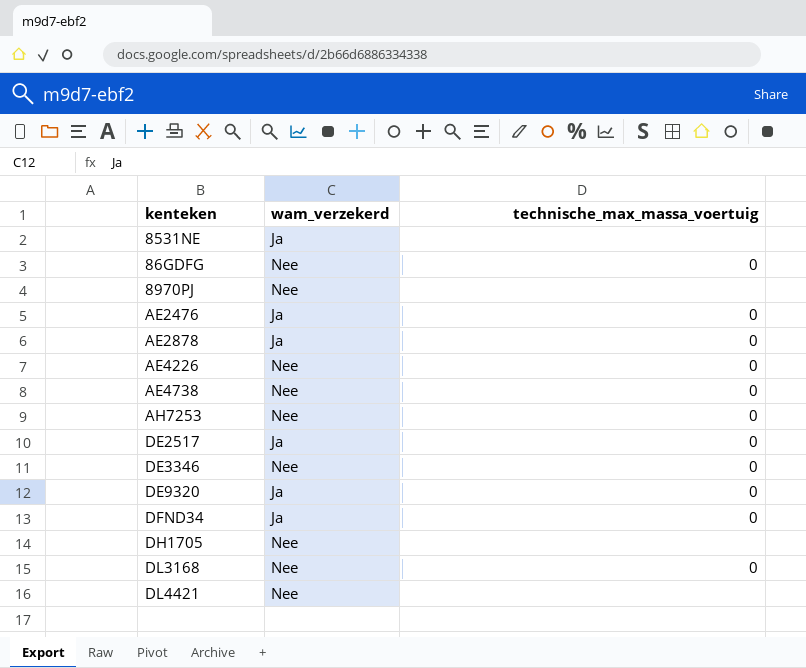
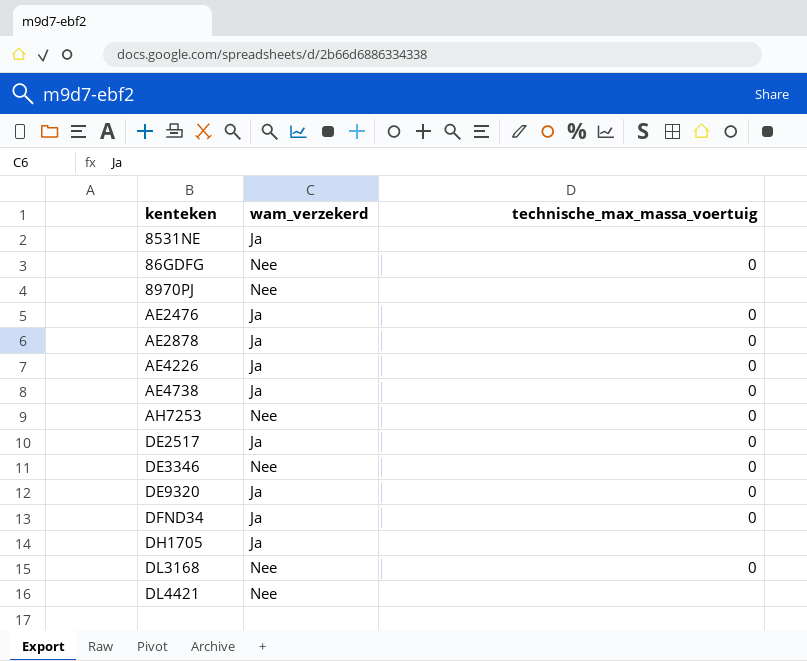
AE4226 | wam_verzekerd: Nee -> Ja
AE4738 | wam_verzekerd: Nee -> Ja
DH1705 | wam_verzekerd: Nee -> Ja

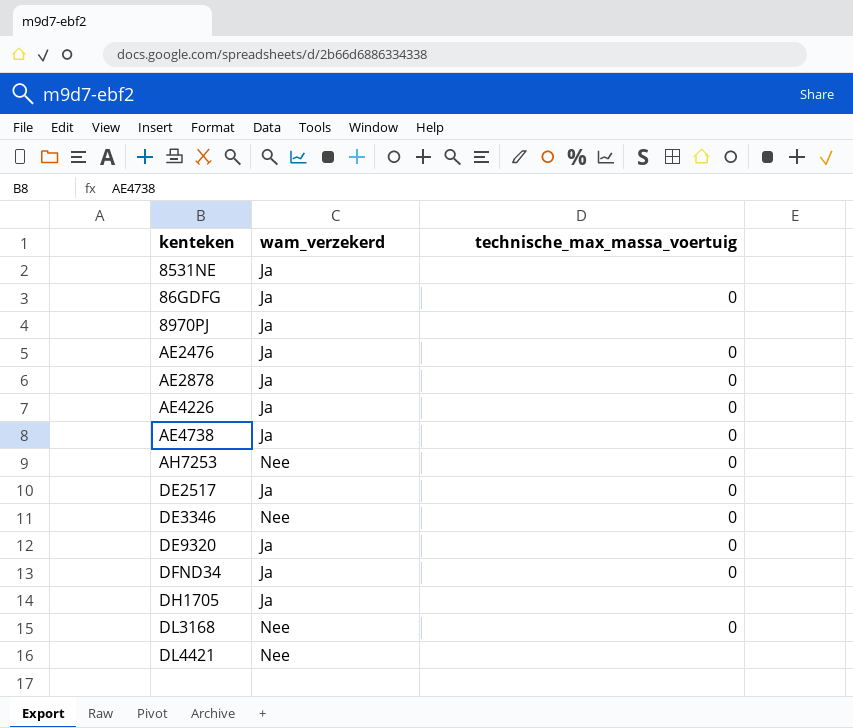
86GDFG | wam_verzekerd: Nee -> Ja
8970PJ | wam_verzekerd: Nee -> Ja

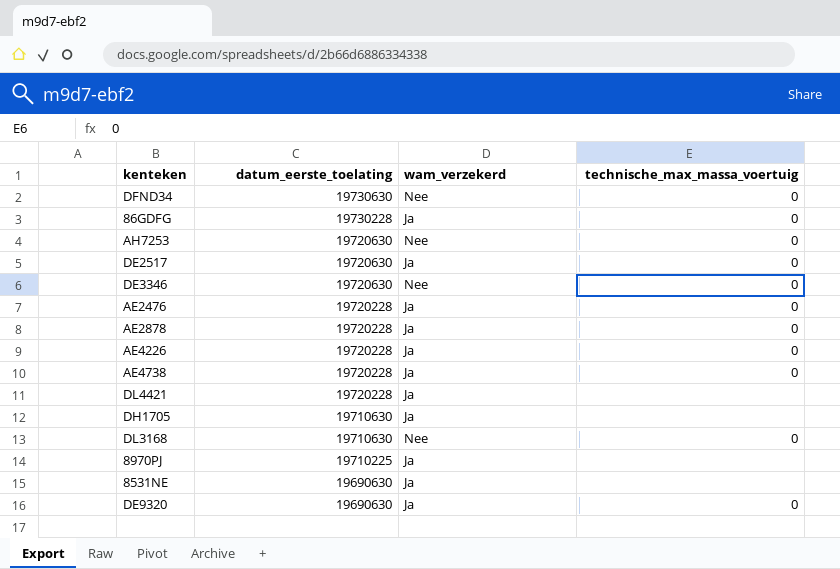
row order: none -> datum_eerste_toelating descending
column datum_eerste_toelating | position: none -> 2
DFND34 | wam_verzekerd: Ja -> Nee
DL4421 | wam_verzekerd: Nee -> Ja

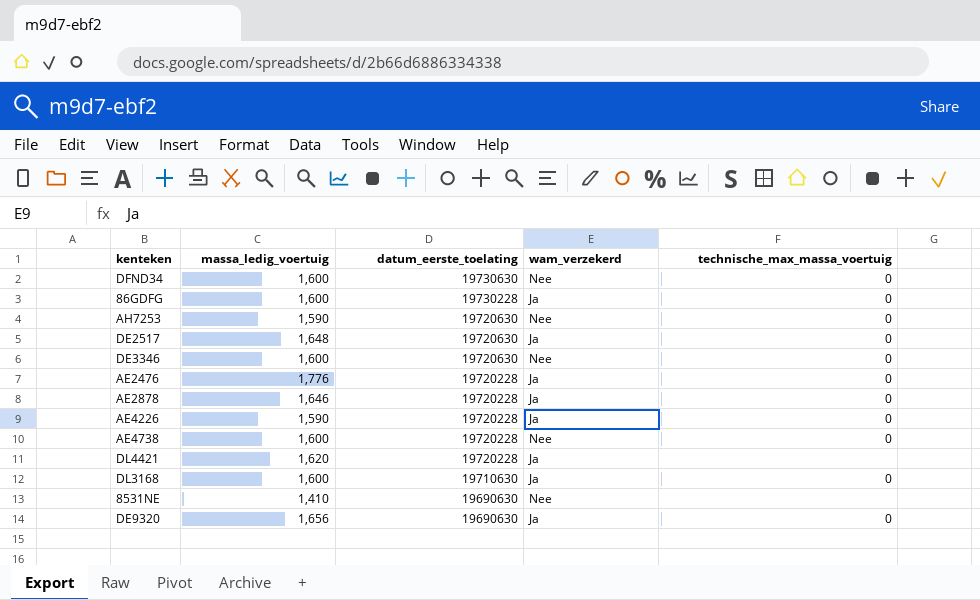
column massa_ledig_voertuig | position: none -> 2
row DH1705: 19710630 | Ja | none -> none
row 8970PJ: 19710225 | Ja | none -> none
AE4738 | wam_verzekerd: Ja -> Nee
DL3168 | wam_verzekerd: Nee -> Ja
8531NE | wam_verzekerd: Ja -> Nee

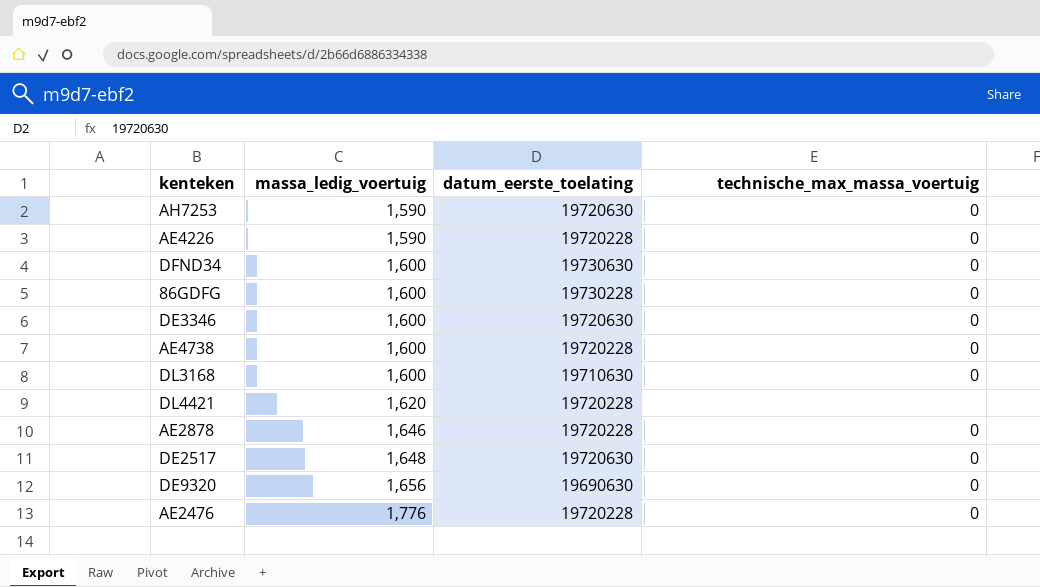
row order: datum_eerste_toelating descending -> massa_ledig_voertuig ascending
column wam_verzekerd | position: 4 -> none
row 8531NE: 1,410 | 19690630 | Nee | none -> none

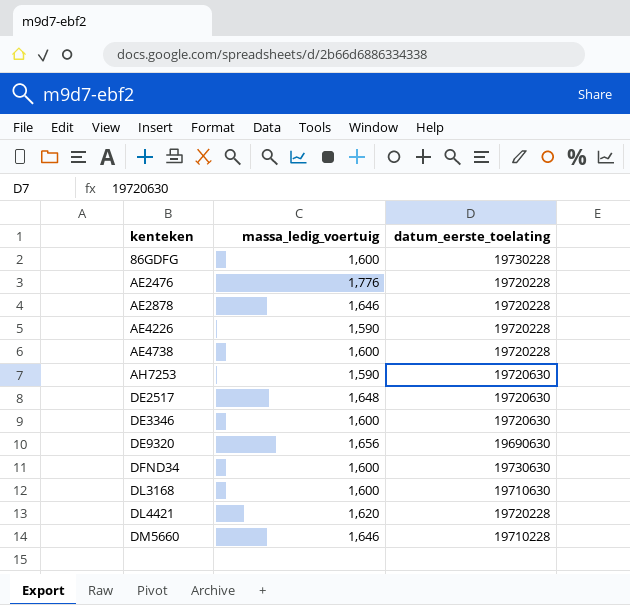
row order: massa_ledig_voertuig ascending -> kenteken ascending
column technische_max_massa_voertuig | position: 4 -> none
row DM5660: none -> 1,646 | 19710228

